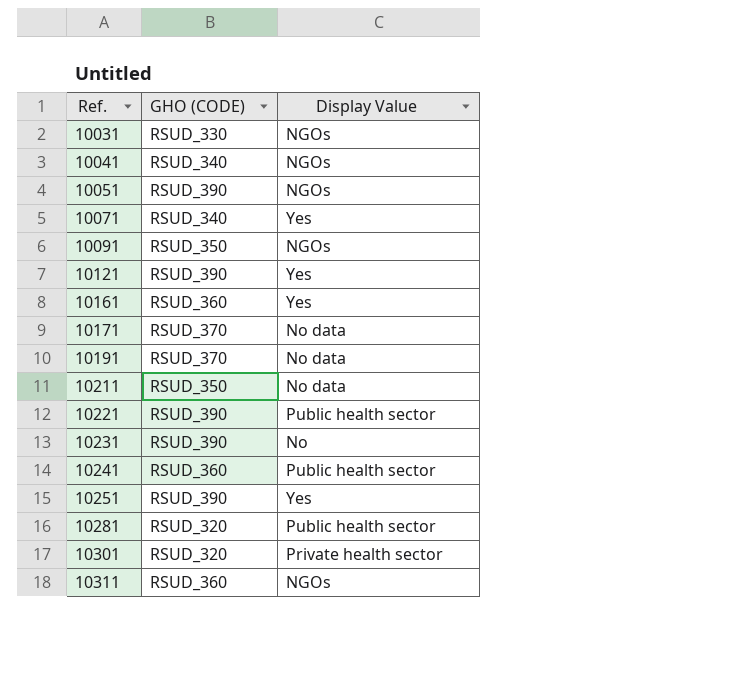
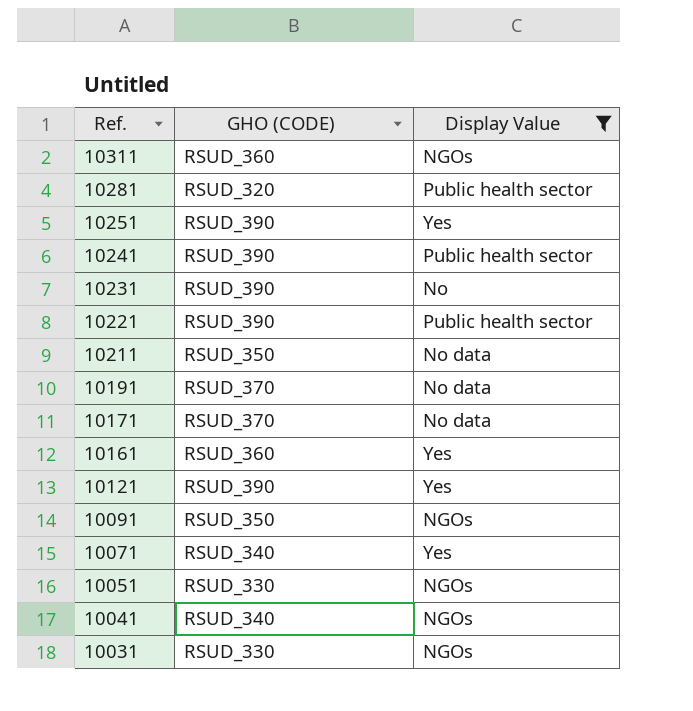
filter: none -> Display Value != Private health sector
row order: Ref. ascending -> Ref. descending
10241 | GHO (CODE): RSUD_360 -> RSUD_390
10051 | GHO (CODE): RSUD_390 -> RSUD_330

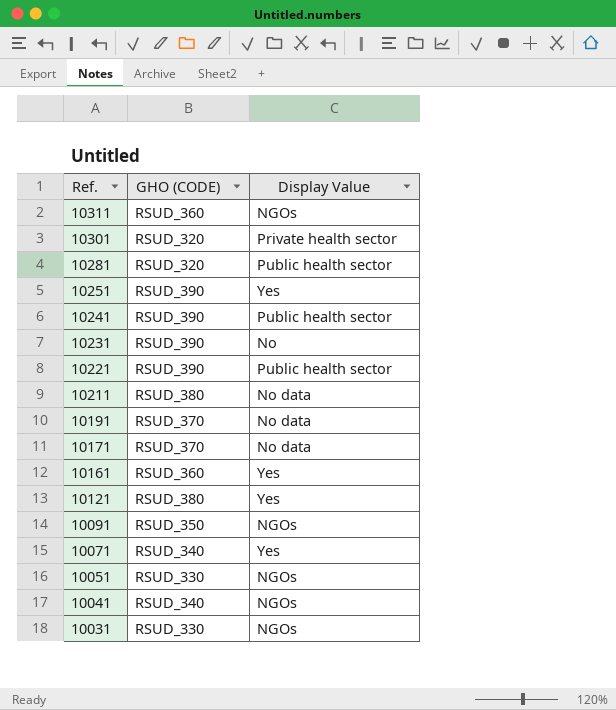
filter: Display Value != Private health sector -> none
10211 | GHO (CODE): RSUD_350 -> RSUD_380
10121 | GHO (CODE): RSUD_390 -> RSUD_380

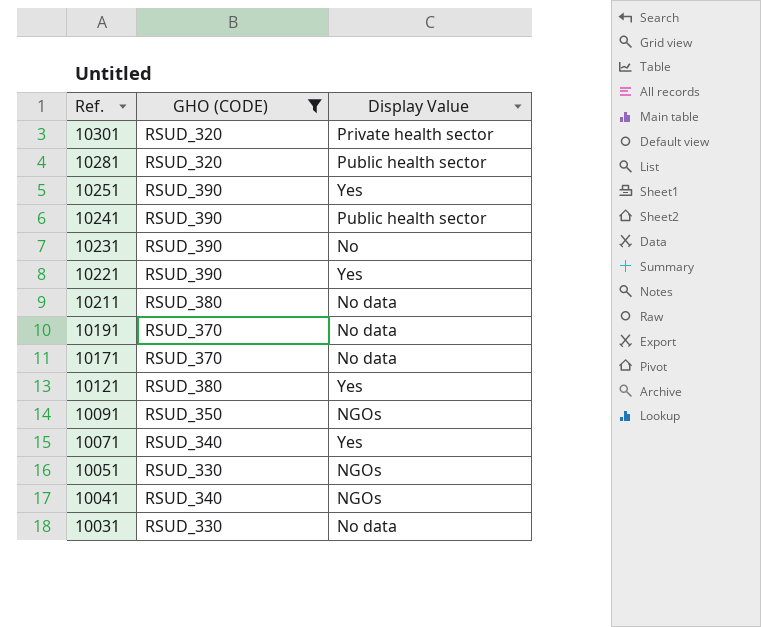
filter: none -> GHO (CODE) != RSUD_360
10221 | Display Value: Public health sector -> Yes
10031 | Display Value: NGOs -> No data

